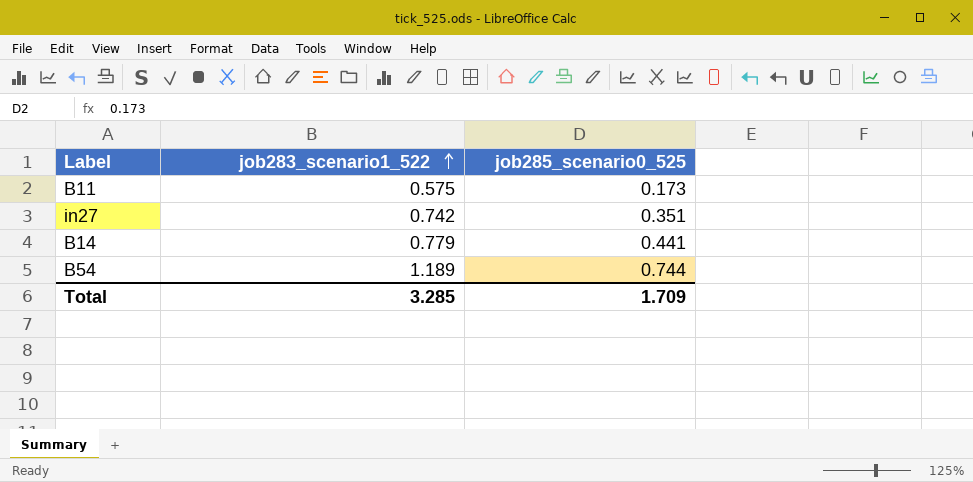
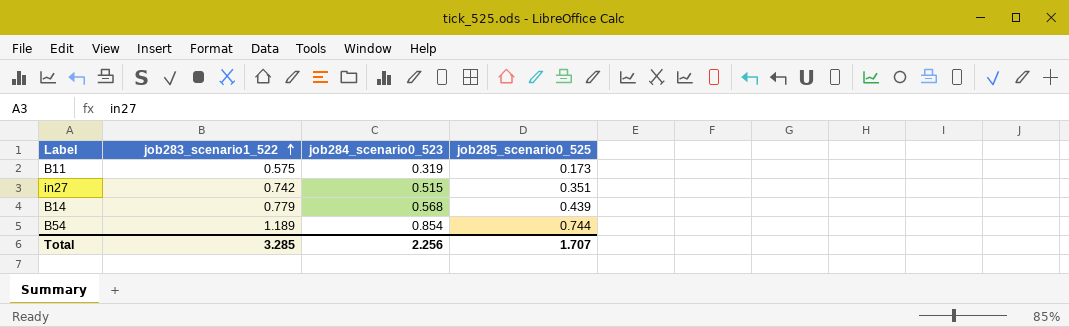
column job284_scenario0_523 | position: none -> 3
B14 | job285_scenario0_525: 0.441 -> 0.439
Total | job285_scenario0_525: 1.709 -> 1.707

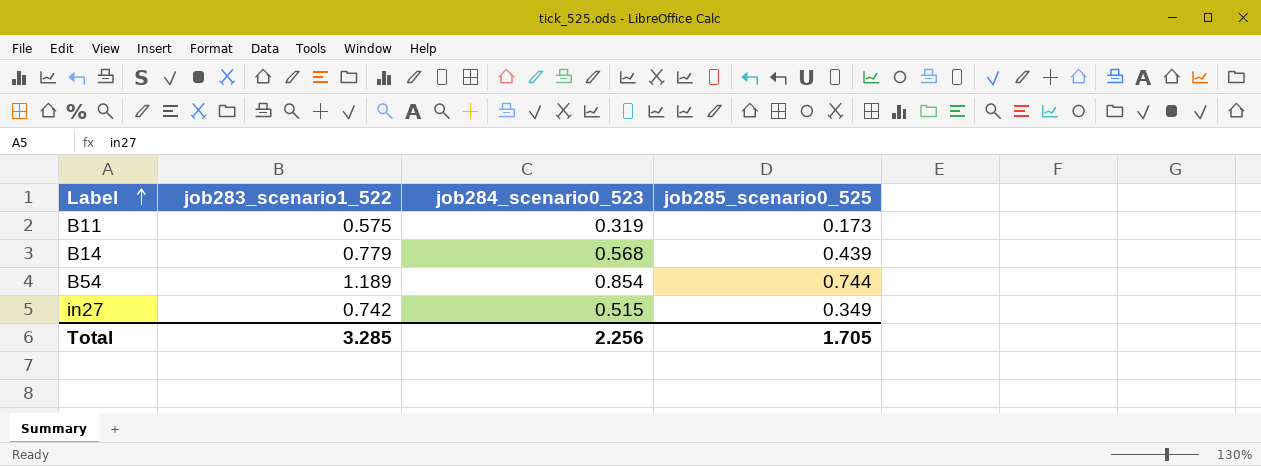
row order: job283_scenario1_522 ascending -> Label ascending
in27 | job285_scenario0_525: 0.351 -> 0.349
Total | job285_scenario0_525: 1.707 -> 1.705

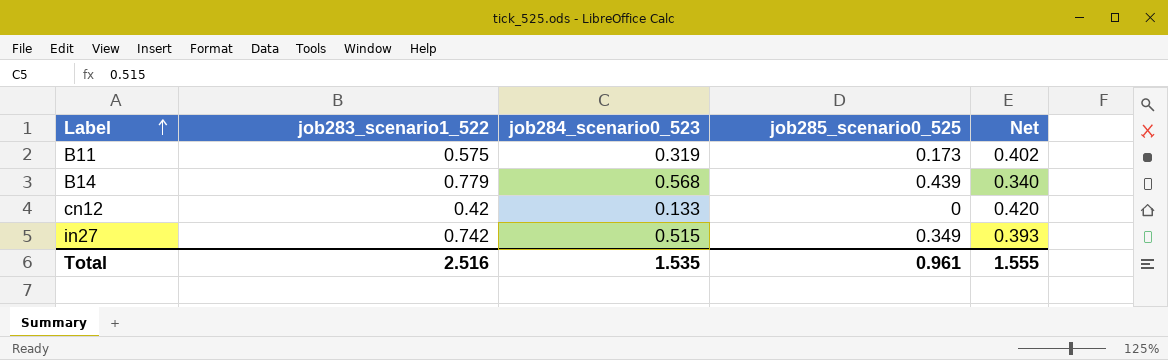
column Net | formula: none -> [job283_scenario1_522] - [job285_scenario0_525]
row B54: 1.189 | 0.854 | 0.744 -> none
row cn12: none -> 0.42 | 0.133 | 0 | 0.420
Total | job283_scenario1_522: 3.285 -> 2.516
Total | job284_scenario0_523: 2.256 -> 1.535
Total | job285_scenario0_525: 1.705 -> 0.961

